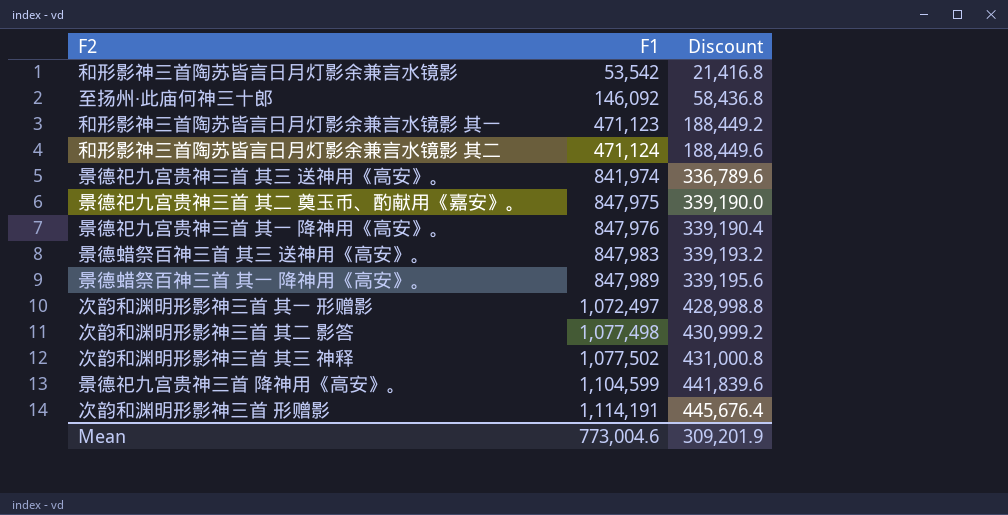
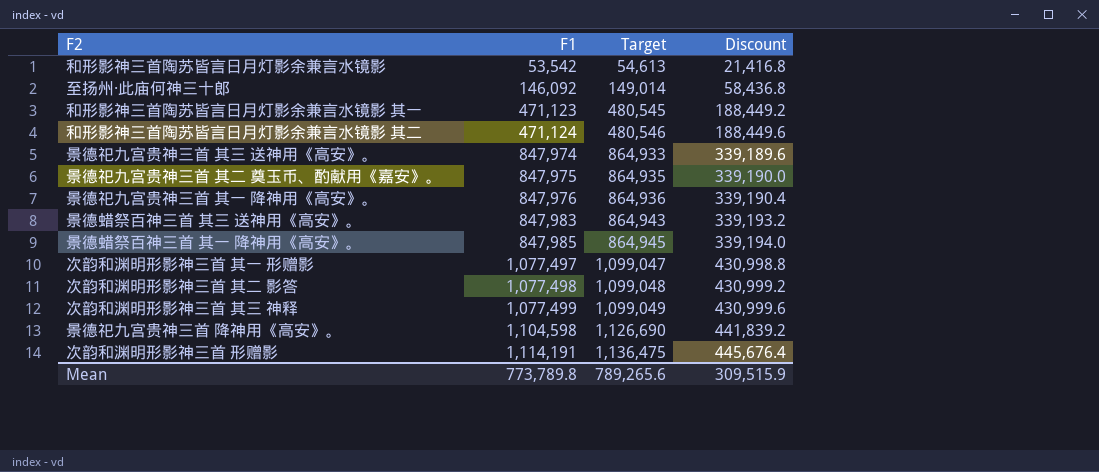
column Target | formula: none -> [F1] * 1.02
景德祀九宫贵神三首 其三 送神用《高安》。 | F1: 841,974 -> 847,974
景德祀九宫贵神三首 其三 送神用《高安》。 | Discount: 336,789.6 -> 339,189.6
景德蜡祭百神三首 其一 降神用《高安》。 | F1: 847,989 -> 847,985
景德蜡祭百神三首 其一 降神用《高安》。 | Discount: 339,195.6 -> 339,194.0
次韵和渊明形影神三首 其一 形赠影 | F1: 1,072,497 -> 1,077,497
次韵和渊明形影神三首 其一 形赠影 | Discount: 428,998.8 -> 430,998.8
次韵和渊明形影神三首 其三 神释 | F1: 1,077,502 -> 1,077,499
次韵和渊明形影神三首 其三 神释 | Discount: 431,000.8 -> 430,999.6
景德祀九宫贵神三首 降神用《高安》。 | F1: 1,104,599 -> 1,104,598
景德祀九宫贵神三首 降神用《高安》。 | Discount: 441,839.6 -> 441,839.2
Mean | F1: 773,004.6 -> 773,789.8
Mean | Discount: 309,201.9 -> 309,515.9

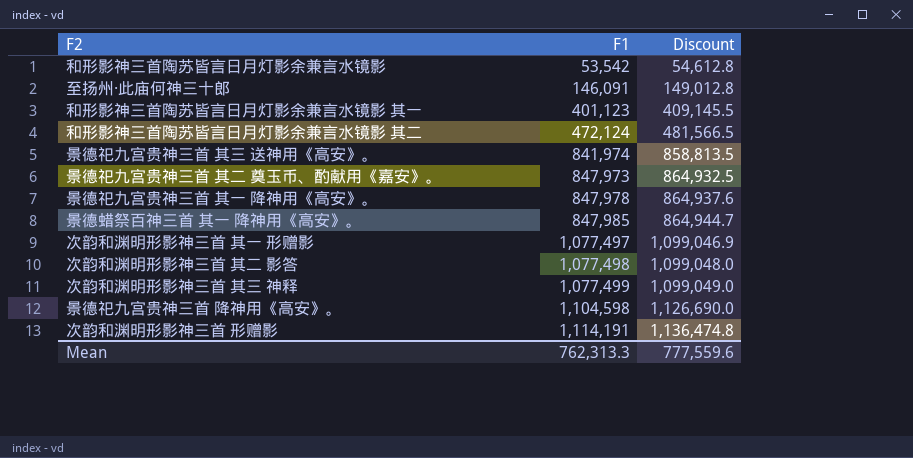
column Target | formula: [F1] * 1.02 -> none
column Discount | formula: [F1] * 0.4 -> [F1] * 1.02
row 景德蜡祭百神三首 其三 送神用《高安》。: 847,983 | 864,943 | 339,193.2 -> none
至扬州·此庙何神三十郎 | F1: 146,092 -> 146,091
和形影神三首陶苏皆言日月灯影余兼言水镜影 其一 | F1: 471,123 -> 401,123
和形影神三首陶苏皆言日月灯影余兼言水镜影 其二 | F1: 471,124 -> 472,124
景德祀九宫贵神三首 其三 送神用《高安》。 | F1: 847,974 -> 841,974
景德祀九宫贵神三首 其二 奠玉币、酌献用《嘉安》。 | F1: 847,975 -> 847,973
景德祀九宫贵神三首 其一 降神用《高安》。 | F1: 847,976 -> 847,978
Mean | F1: 773,789.8 -> 762,313.3
Mean | Discount: 309,515.9 -> 777,559.6

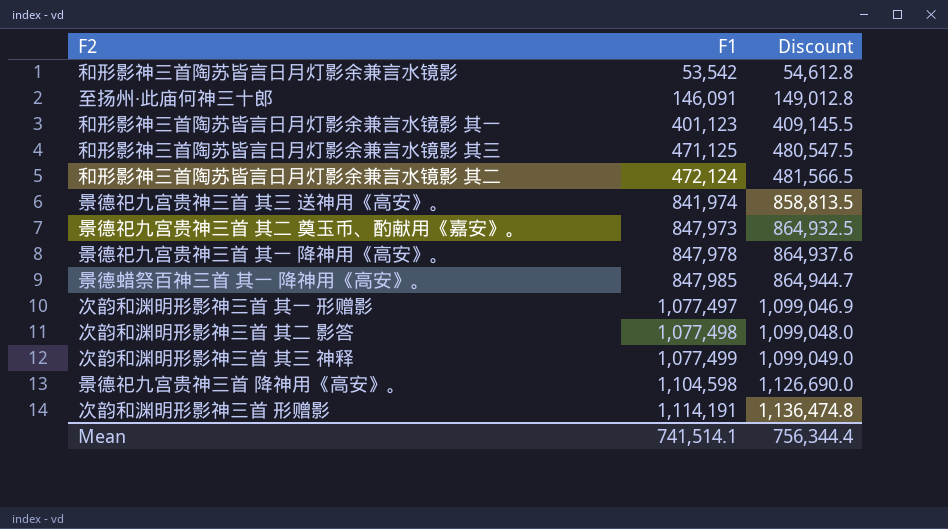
row 和形影神三首陶苏皆言日月灯影余兼言水镜影 其三: none -> 471,125 | 480,547.5
Mean | F1: 762,313.3 -> 741,514.1
Mean | Discount: 777,559.6 -> 756,344.4

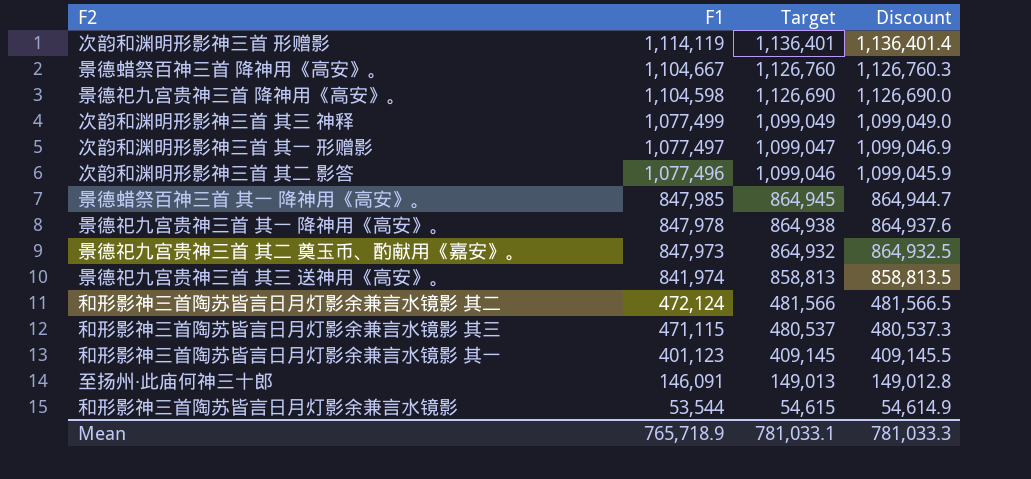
row order: F1 ascending -> F1 descending
column Target | formula: none -> [F1] * 1.02
次韵和渊明形影神三首 形赠影 | F1: 1,114,191 -> 1,114,119
次韵和渊明形影神三首 形赠影 | Discount: 1,136,474.8 -> 1,136,401.4
row 景德蜡祭百神三首 降神用《高安》。: none -> 1,104,667 | 1,126,760 | 1,126,760.3
次韵和渊明形影神三首 其二 影答 | F1: 1,077,498 -> 1,077,496
次韵和渊明形影神三首 其二 影答 | Discount: 1,099,048.0 -> 1,099,045.9
和形影神三首陶苏皆言日月灯影余兼言水镜影 其三 | F1: 471,125 -> 471,115
和形影神三首陶苏皆言日月灯影余兼言水镜影 其三 | Discount: 480,547.5 -> 480,537.3
和形影神三首陶苏皆言日月灯影余兼言水镜影 | F1: 53,542 -> 53,544
和形影神三首陶苏皆言日月灯影余兼言水镜影 | Discount: 54,612.8 -> 54,614.9
Mean | F1: 741,514.1 -> 765,718.9
Mean | Discount: 756,344.4 -> 781,033.3

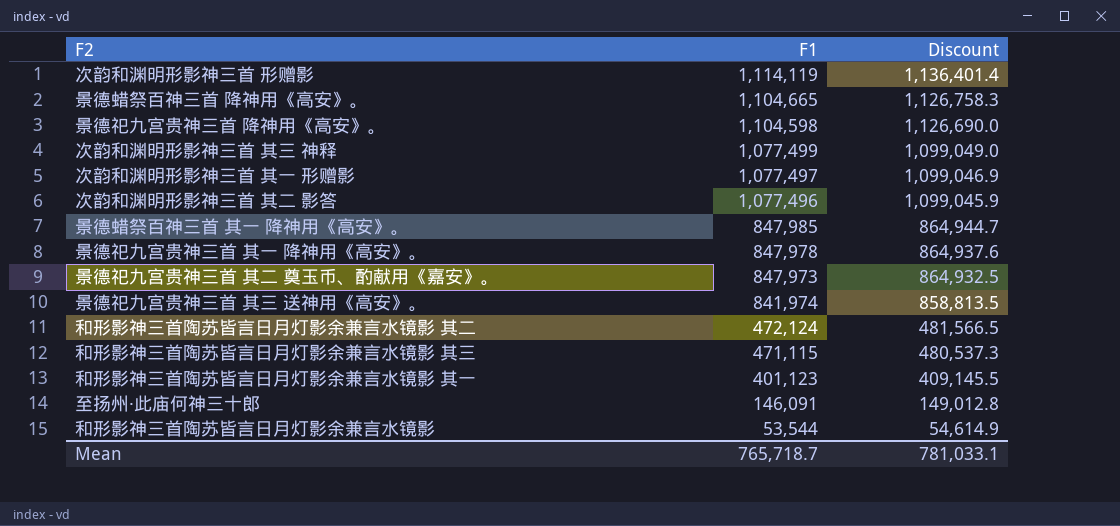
column Target | formula: [F1] * 1.02 -> none
景德蜡祭百神三首 降神用《高安》。 | F1: 1,104,667 -> 1,104,665
景德蜡祭百神三首 降神用《高安》。 | Discount: 1,126,760.3 -> 1,126,758.3
Mean | F1: 765,718.9 -> 765,718.7
Mean | Discount: 781,033.3 -> 781,033.1

